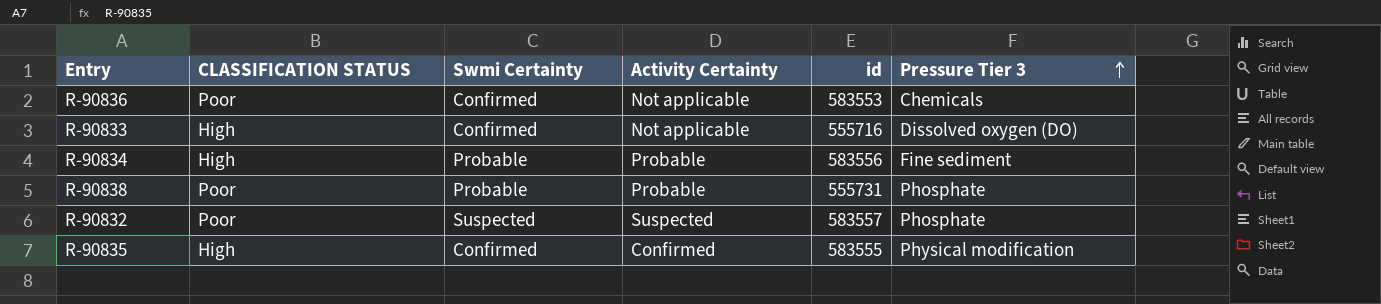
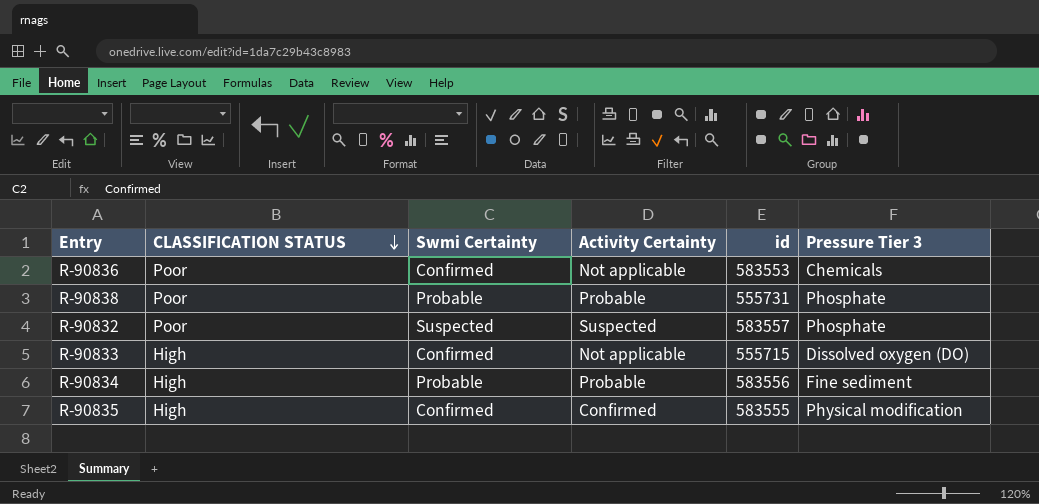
row order: Pressure Tier 3 ascending -> CLASSIFICATION STATUS descending
R-90833 | id: 555716 -> 555715

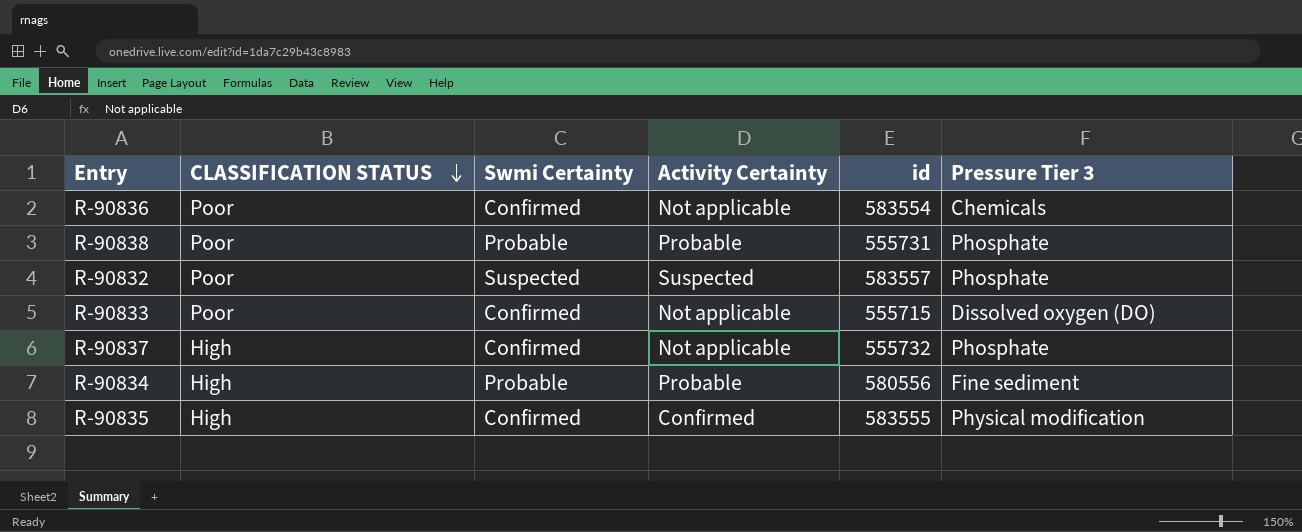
R-90836 | id: 583553 -> 583554
R-90833 | CLASSIFICATION STATUS: High -> Poor
row R-90837: none -> High | Confirmed | Not applicable | 555732 | Phosphate
R-90834 | id: 583556 -> 580556

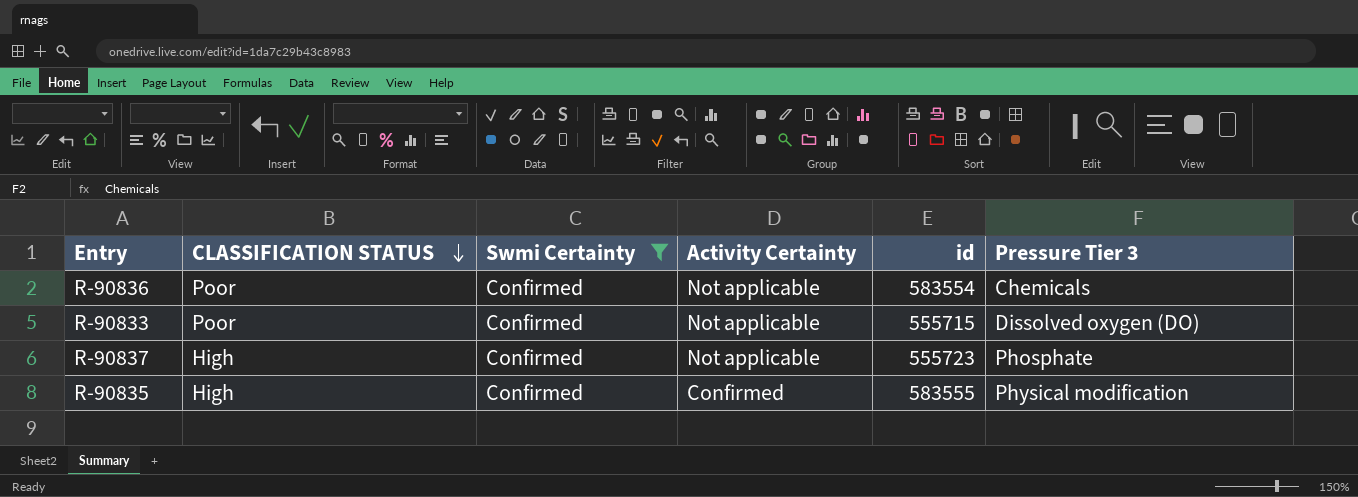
filter: none -> Swmi Certainty = Confirmed
R-90837 | id: 555732 -> 555723

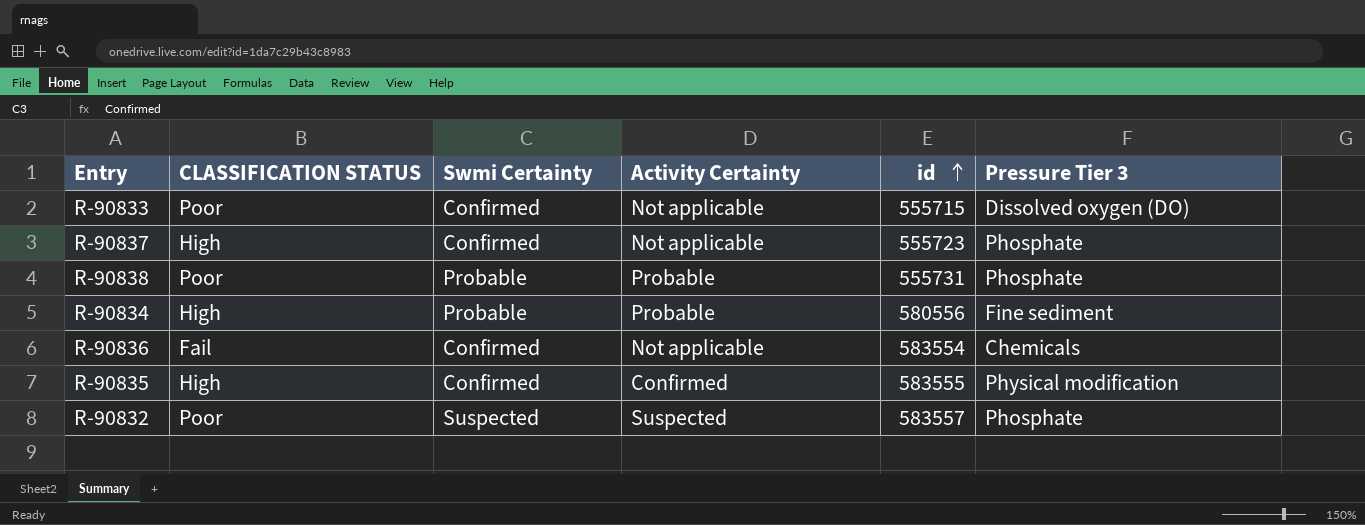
filter: Swmi Certainty = Confirmed -> none
row order: CLASSIFICATION STATUS descending -> id ascending
R-90836 | CLASSIFICATION STATUS: Poor -> Fail

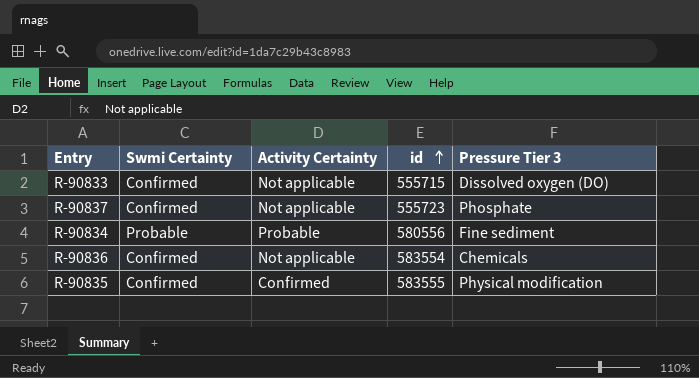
column CLASSIFICATION STATUS | position: 2 -> none
row R-90838: Poor | Probable | Probable | 555731 | Phosphate -> none
row R-90832: Poor | Suspected | Suspected | 583557 | Phosphate -> none

